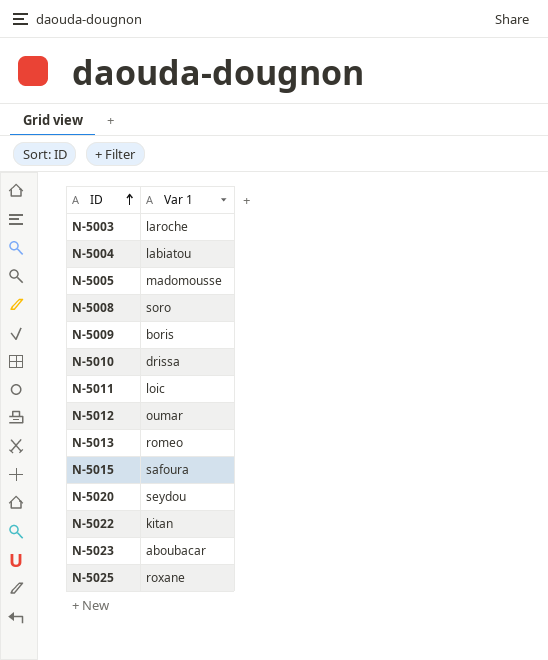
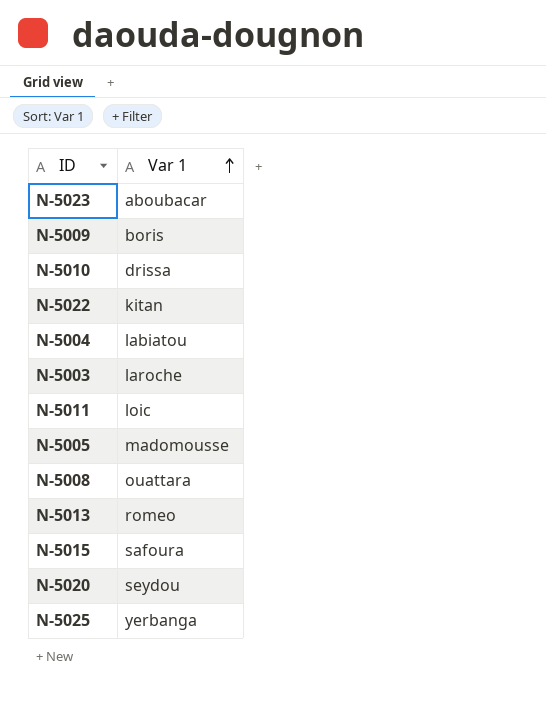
row order: ID ascending -> Var 1 ascending
row N-5012: oumar -> none
N-5008 | Var 1: soro -> ouattara
N-5025 | Var 1: roxane -> yerbanga

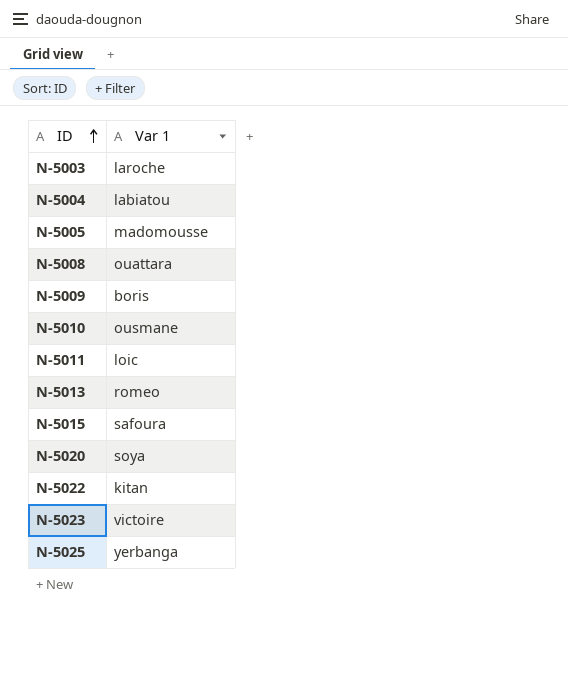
row order: Var 1 ascending -> ID ascending
N-5010 | Var 1: drissa -> ousmane
N-5020 | Var 1: seydou -> soya
N-5023 | Var 1: aboubacar -> victoire

